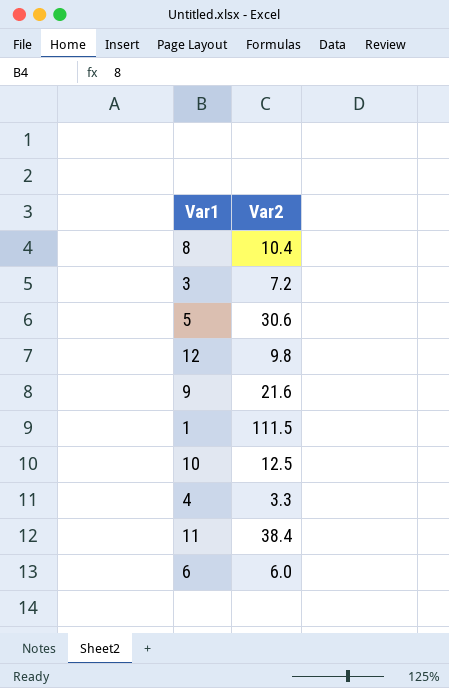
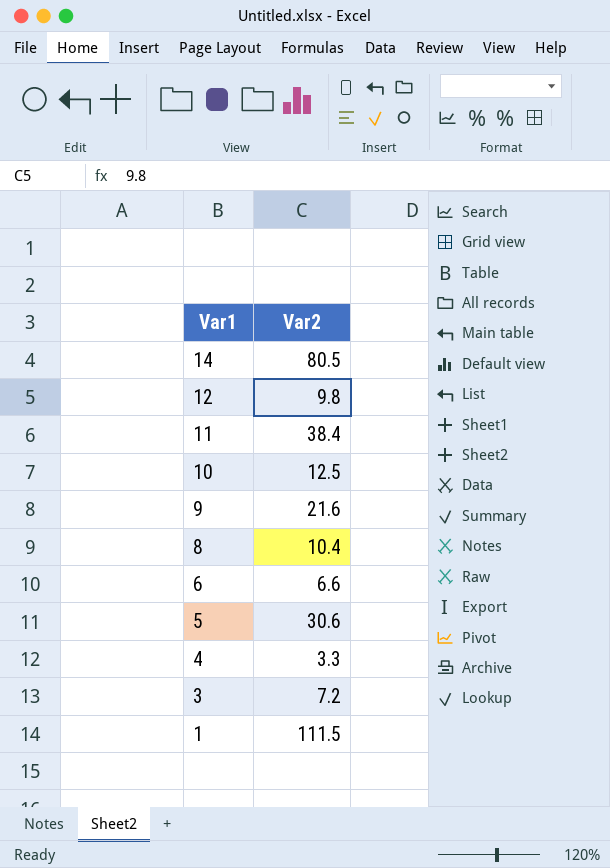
row order: none -> Var1 descending
row 14: none -> 80.5
6 | Var2: 6.0 -> 6.6

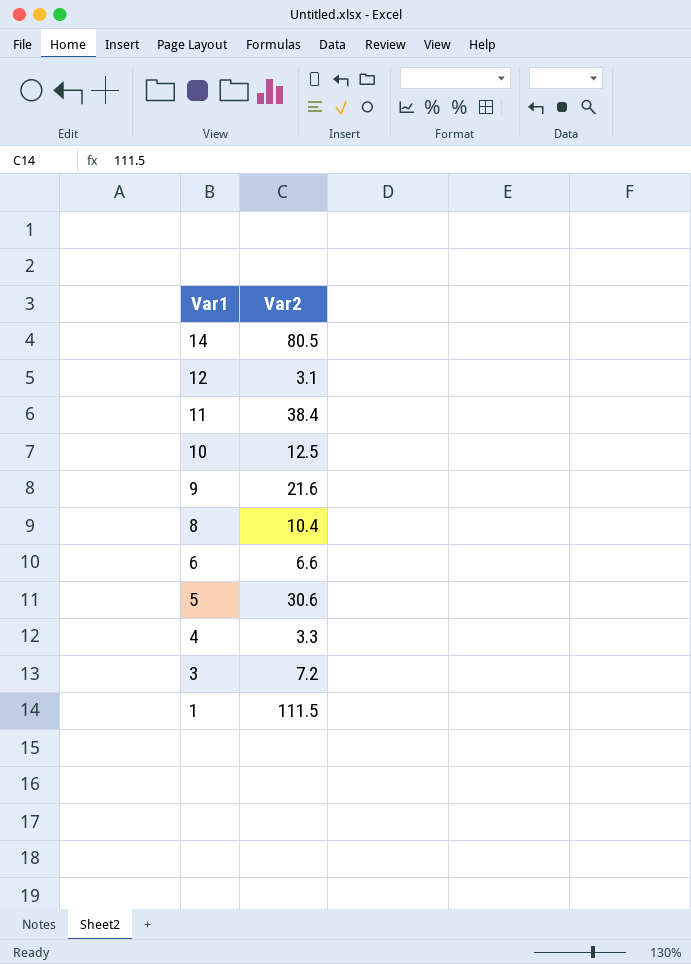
12 | Var2: 9.8 -> 3.1

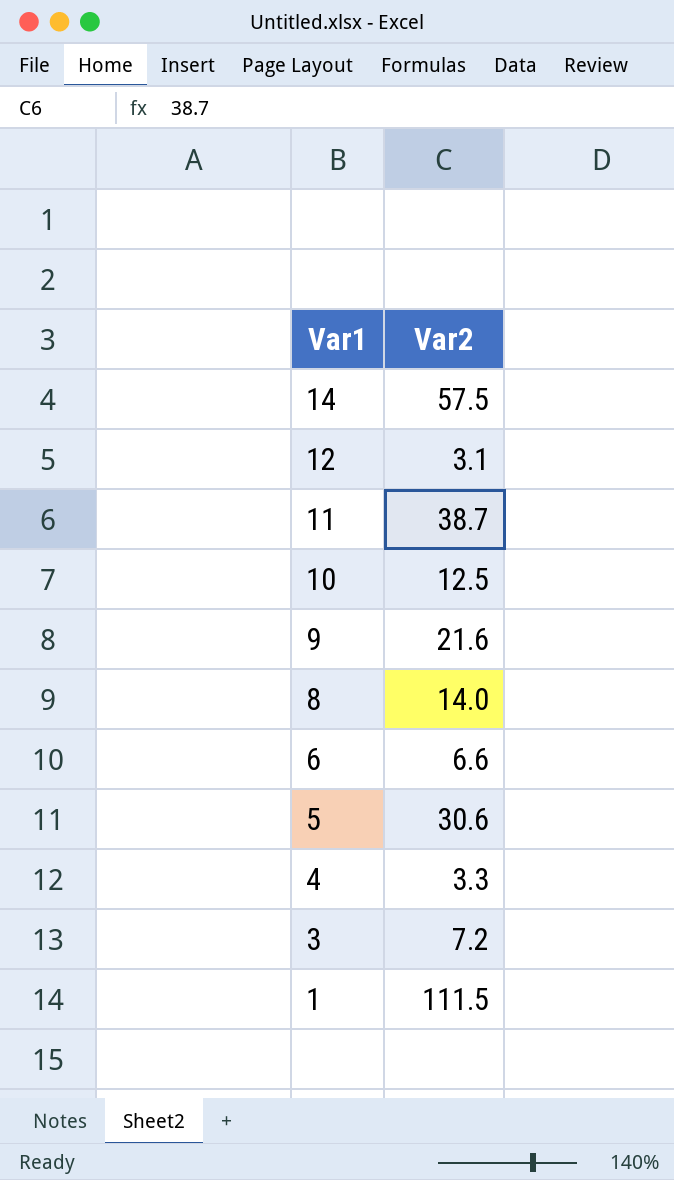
14 | Var2: 80.5 -> 57.5
11 | Var2: 38.4 -> 38.7
8 | Var2: 10.4 -> 14.0

